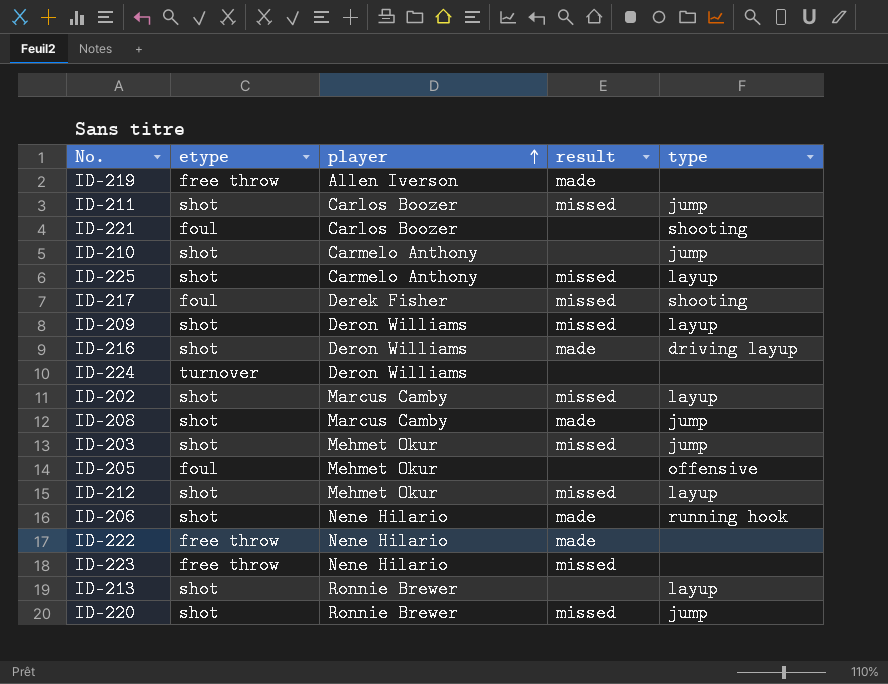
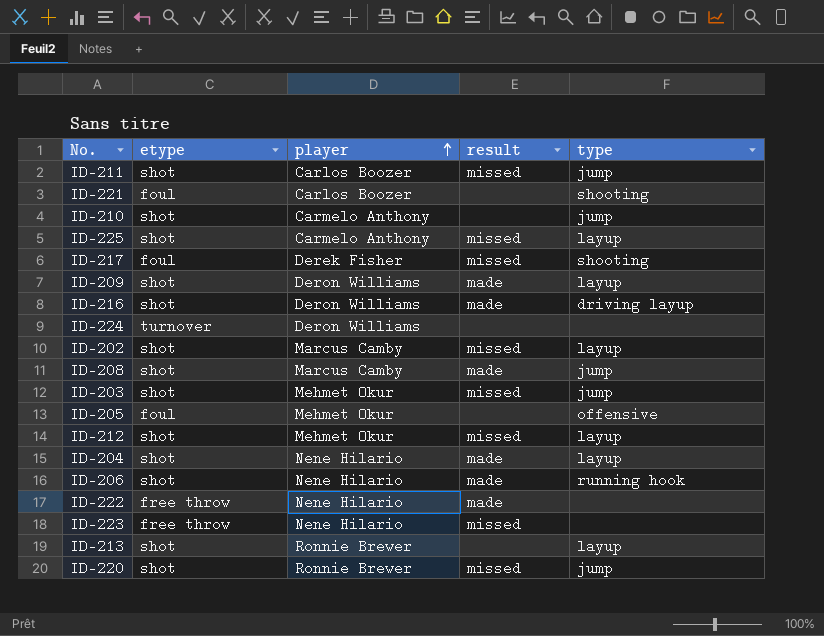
row ID-219: free throw | Allen Iverson | made | none -> none
ID-209 | result: missed -> made
row ID-204: none -> shot | Nene Hilario | made | layup

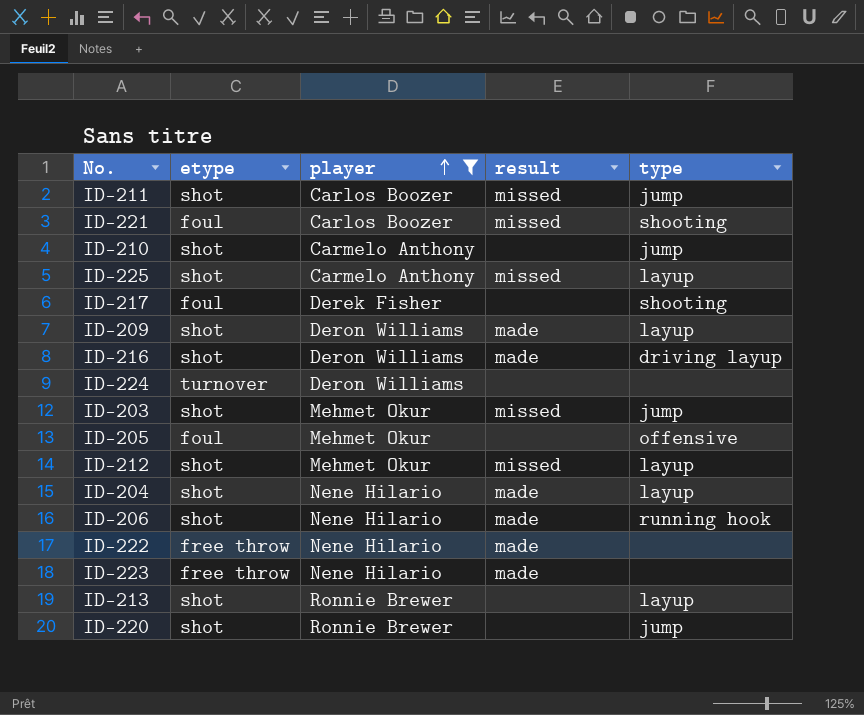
filter: none -> player != Marcus Camby
ID-221 | result: none -> missed
ID-217 | result: missed -> none
ID-223 | result: missed -> made
ID-220 | result: missed -> none

